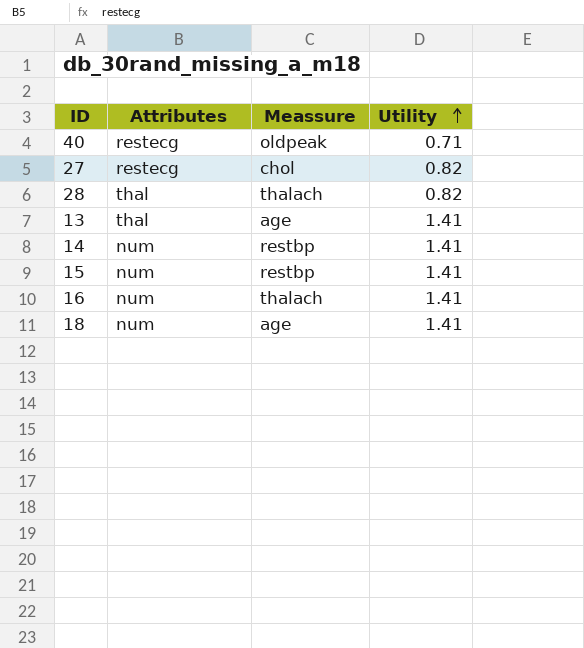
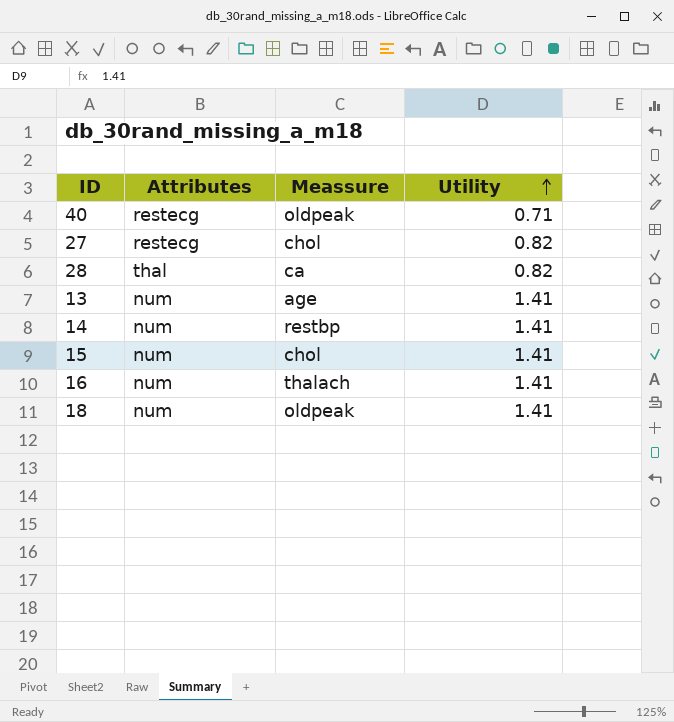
28 | Meassure: thalach -> ca
13 | Attributes: thal -> num
15 | Meassure: restbp -> chol
18 | Meassure: age -> oldpeak

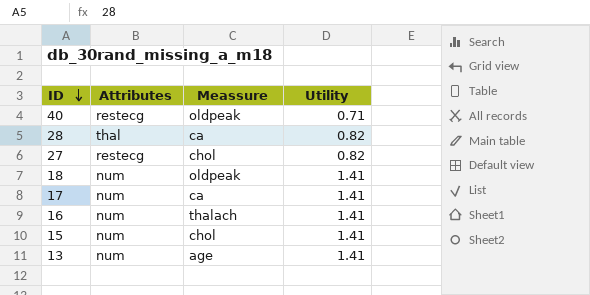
row order: Utility ascending -> ID descending
row 14: num | restbp | 1.41 -> none
row 17: none -> num | ca | 1.41

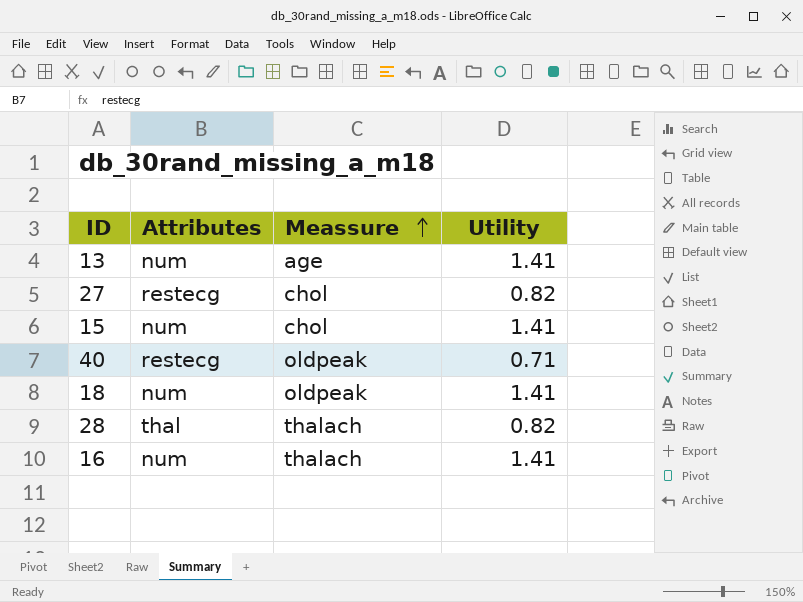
row order: ID descending -> Meassure ascending
row 17: num | ca | 1.41 -> none
28 | Meassure: ca -> thalach

